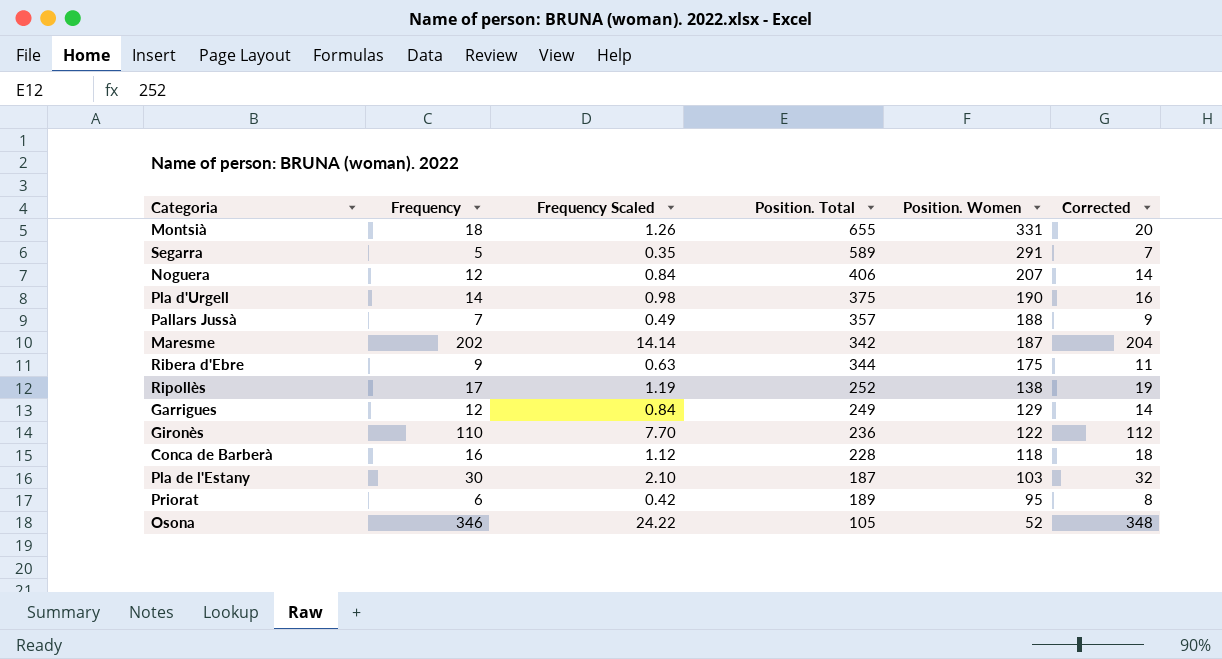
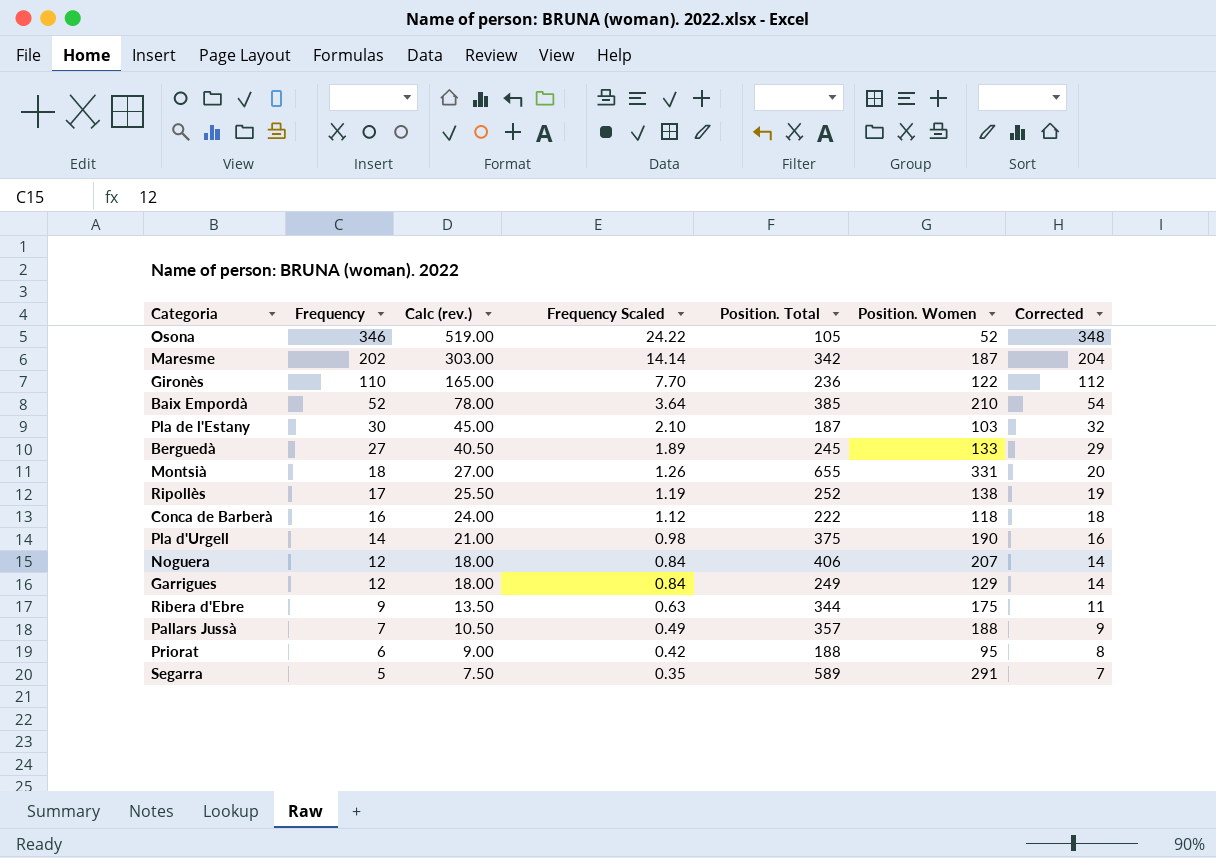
row order: Position. Women descending -> Frequency descending
column Calc (rev.) | formula: none -> [Frequency] * 1.5
row Baix Empordà: none -> 52 | 78.00 | 3.64 | 385 | 210 | 54
row Berguedà: none -> 27 | 40.50 | 1.89 | 245 | 133 | 29
Conca de Barberà | Position. Total: 228 -> 222
Priorat | Position. Total: 189 -> 188

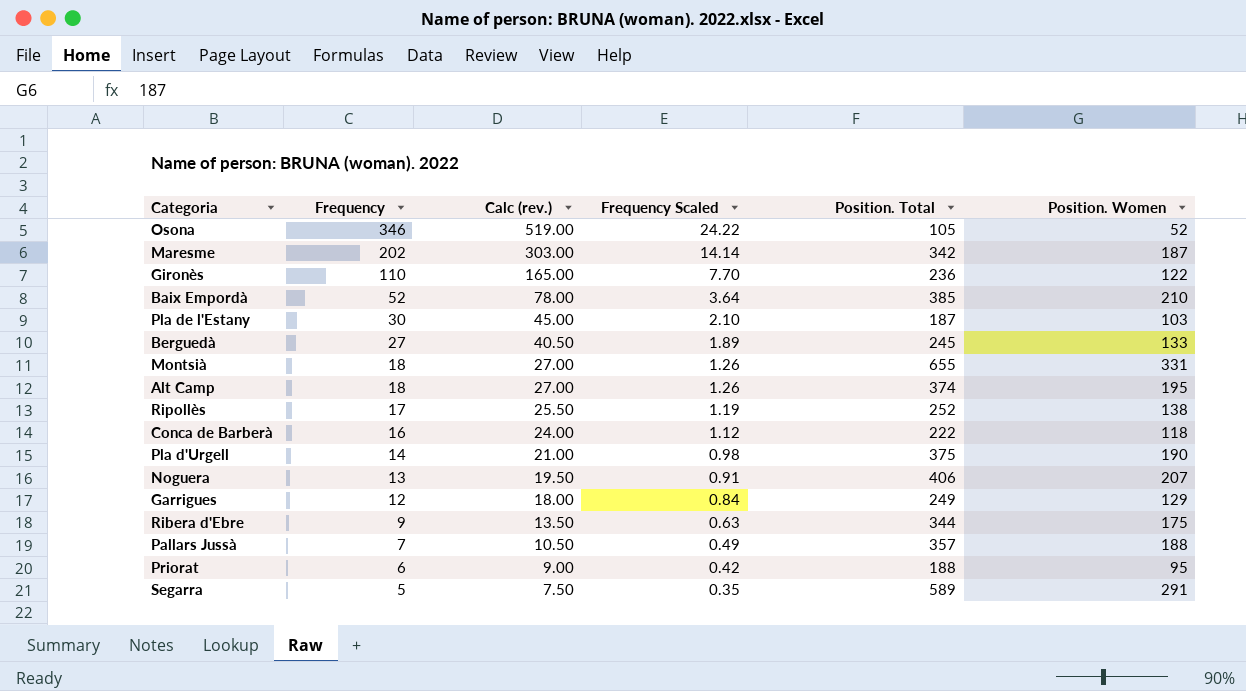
column Corrected | formula: [Frequency] + 2 -> none
row Alt Camp: none -> 18 | 27.00 | 1.26 | 374 | 195
Noguera | Frequency: 12 -> 13
Noguera | Calc (rev.): 18.00 -> 19.50
Noguera | Frequency Scaled: 0.84 -> 0.91

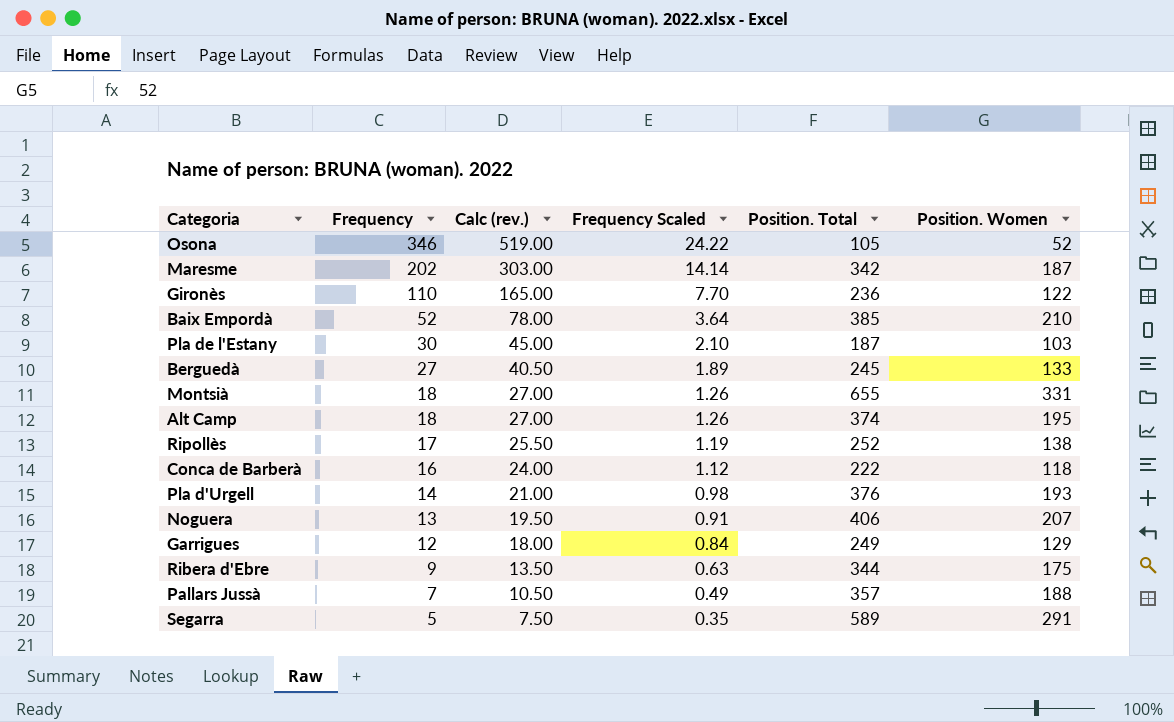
row Priorat: 6 | 9.00 | 0.42 | 188 | 95 -> none
Pla d'Urgell | Position. Total: 375 -> 376
Pla d'Urgell | Position. Women: 190 -> 193

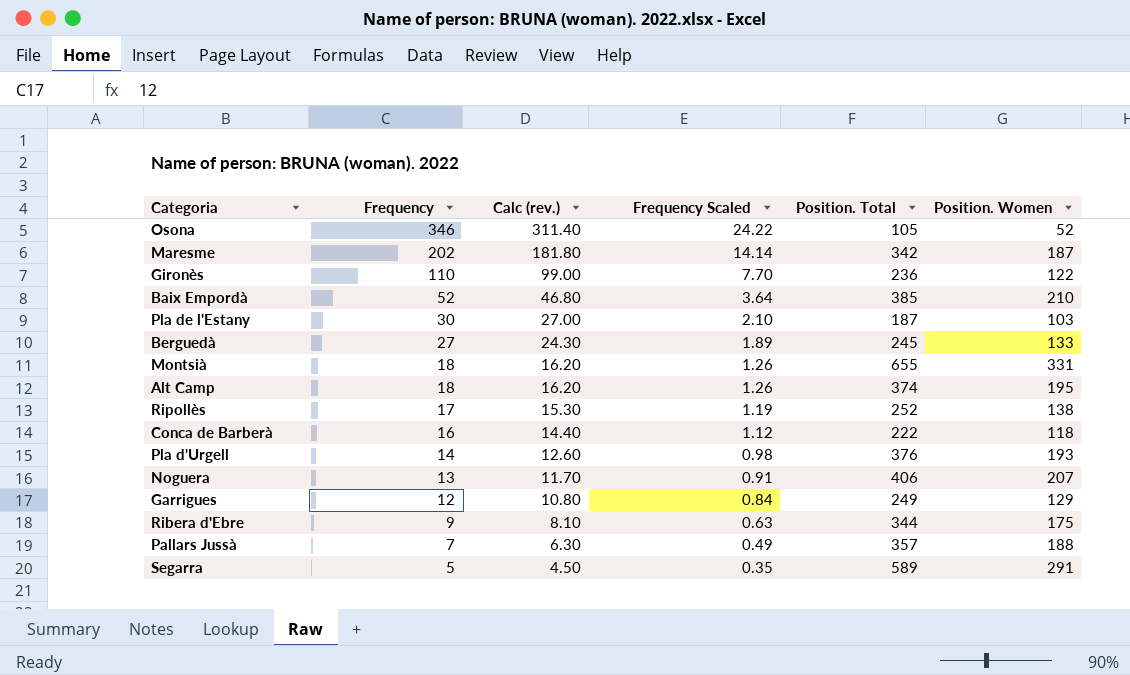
column Calc (rev.) | formula: [Frequency] * 1.5 -> [Frequency] * 0.9

